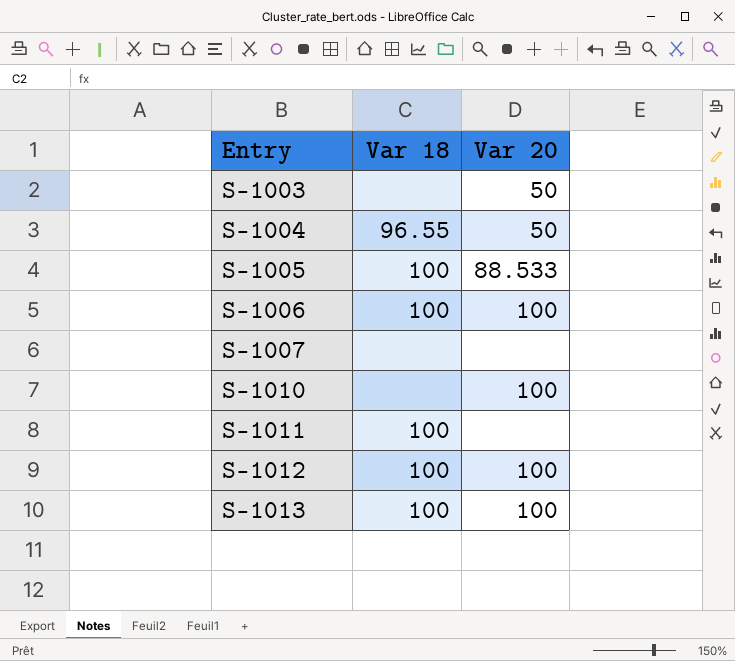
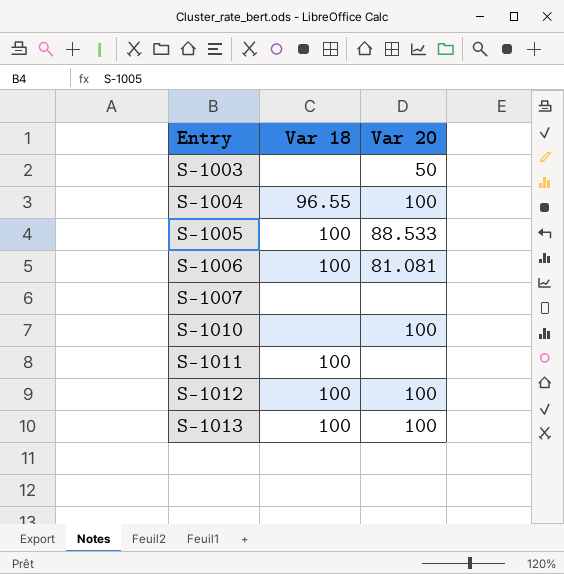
S-1004 | Var 20: 50 -> 100
S-1006 | Var 20: 100 -> 81.081

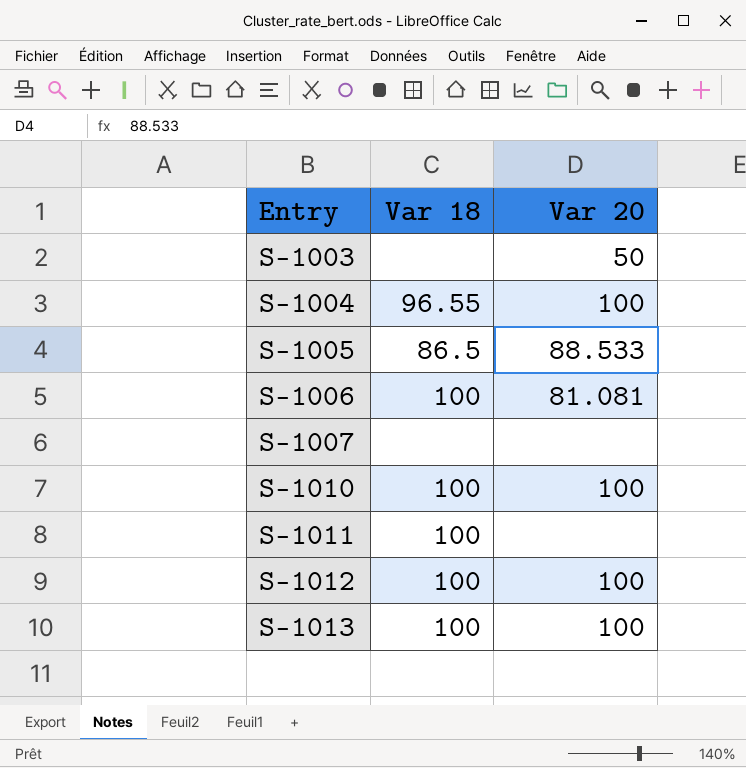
S-1005 | Var 18: 100 -> 86.5
S-1010 | Var 18: none -> 100

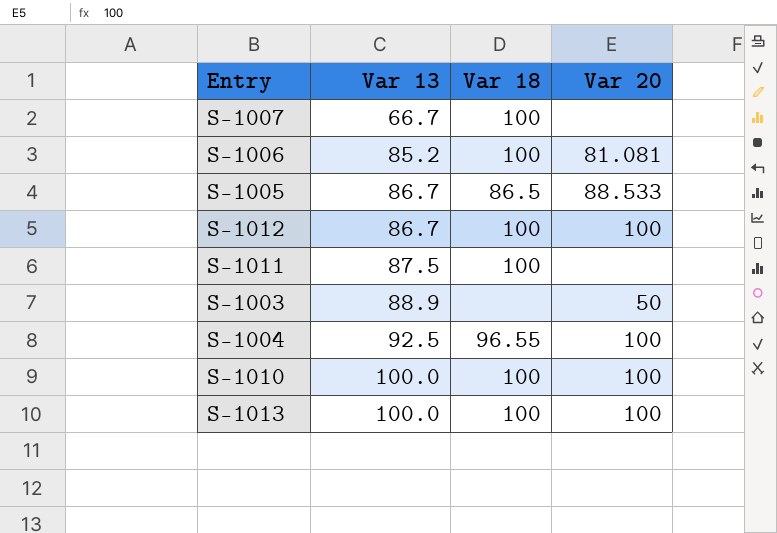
row order: Entry ascending -> Var 13 ascending
column Var 13 | position: none -> 2
S-1007 | Var 18: none -> 100

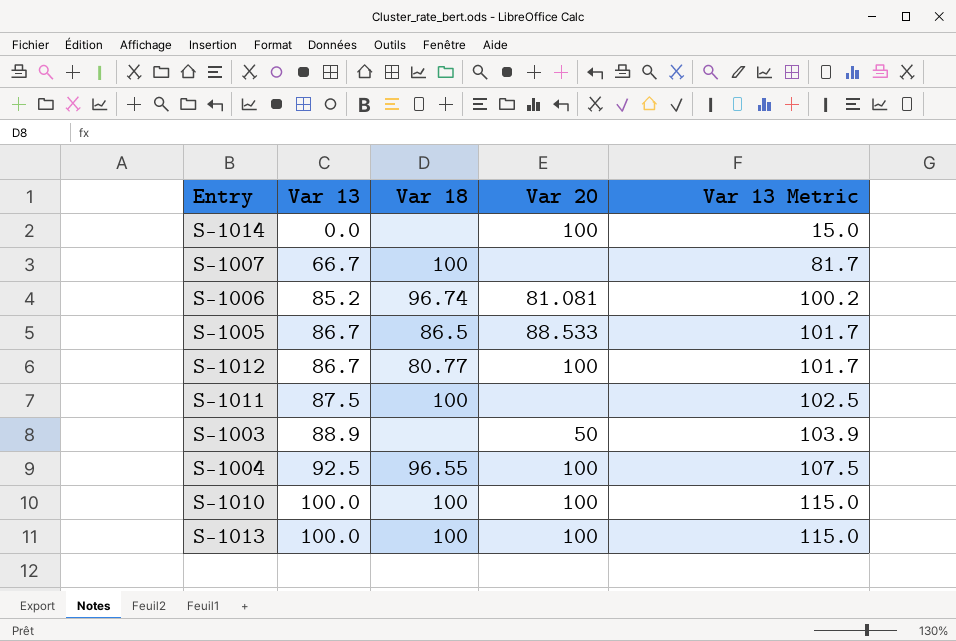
column Var 13 Metric | formula: none -> [Var 13] + 15
row S-1014: none -> 0.0 | none | 100 | 15.0
S-1006 | Var 18: 100 -> 96.74
S-1012 | Var 18: 100 -> 80.77

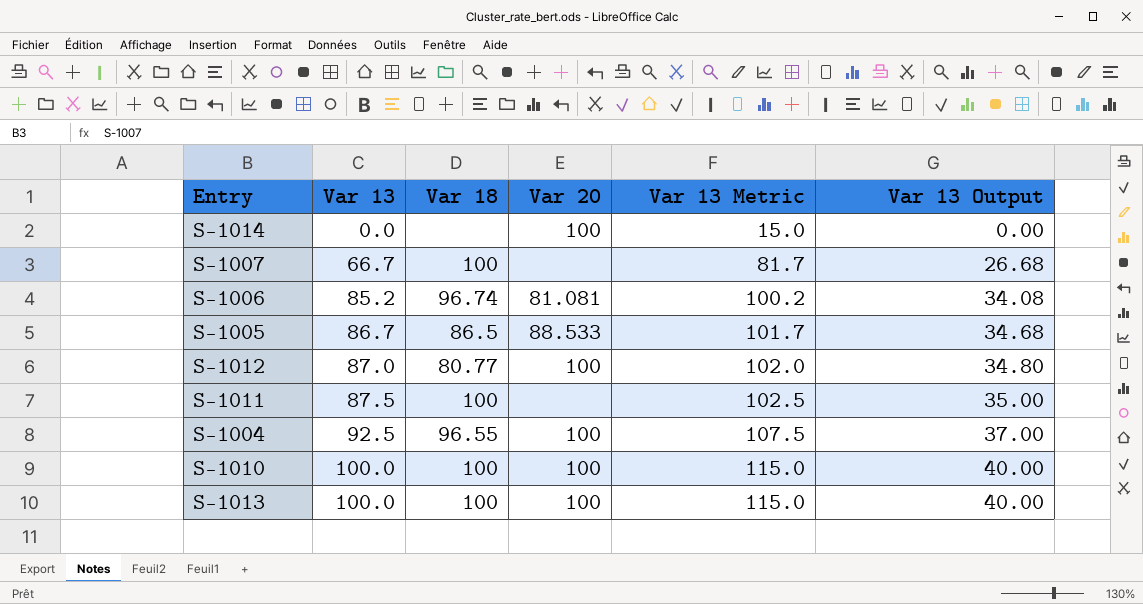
column Var 13 Output | formula: none -> [Var 13] * 0.4
row S-1003: 88.9 | none | 50 | 103.9 -> none
S-1012 | Var 13: 86.7 -> 87.0
S-1012 | Var 13 Metric: 101.7 -> 102.0

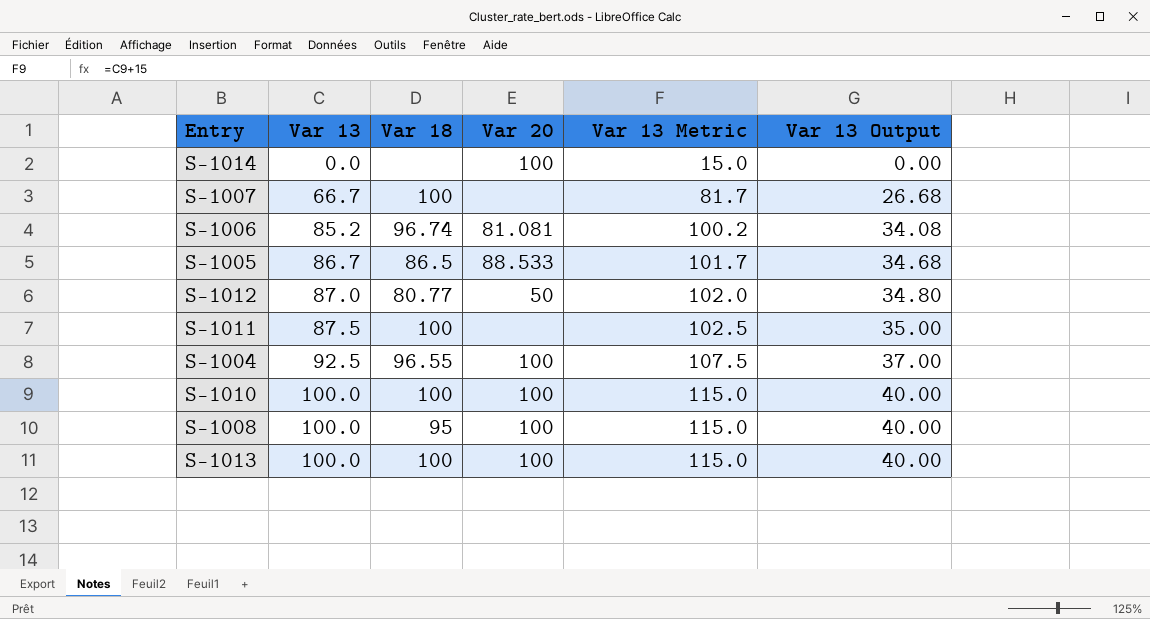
S-1012 | Var 20: 100 -> 50
row S-1008: none -> 100.0 | 95 | 100 | 115.0 | 40.00

